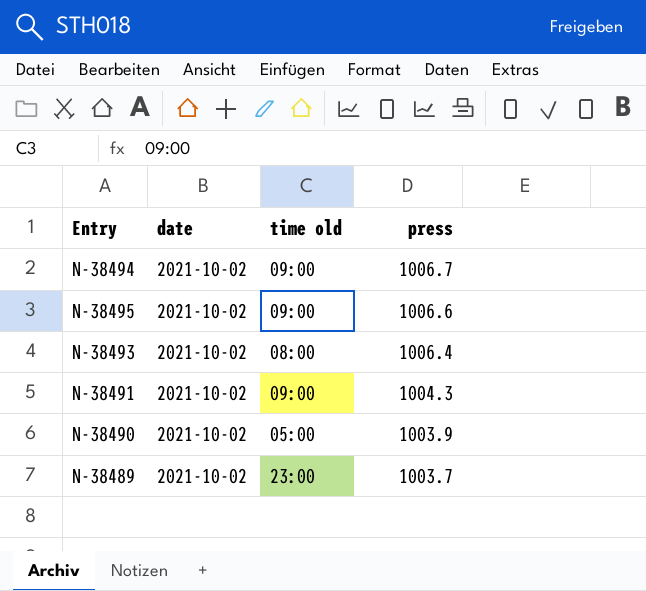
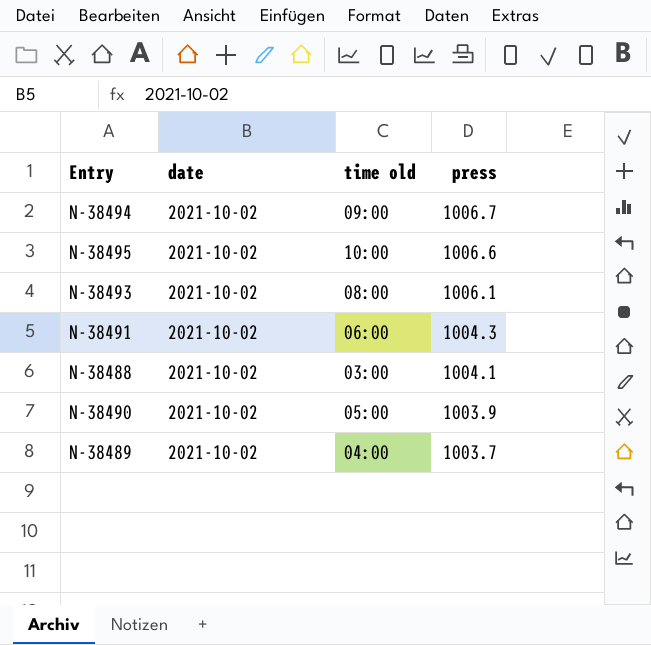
N-38495 | time old: 09:00 -> 10:00
N-38493 | press: 1006.4 -> 1006.1
N-38491 | time old: 09:00 -> 06:00
row N-38488: none -> 2021-10-02 | 03:00 | 1004.1
N-38489 | time old: 23:00 -> 04:00

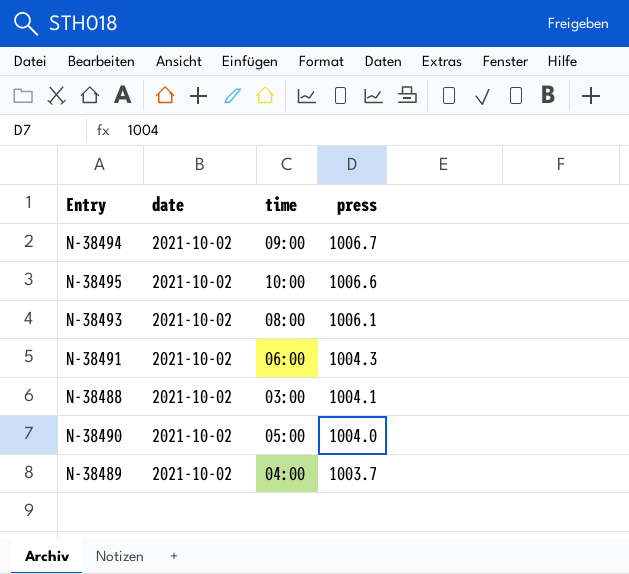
column name: time old -> time
N-38490 | press: 1003.9 -> 1004.0

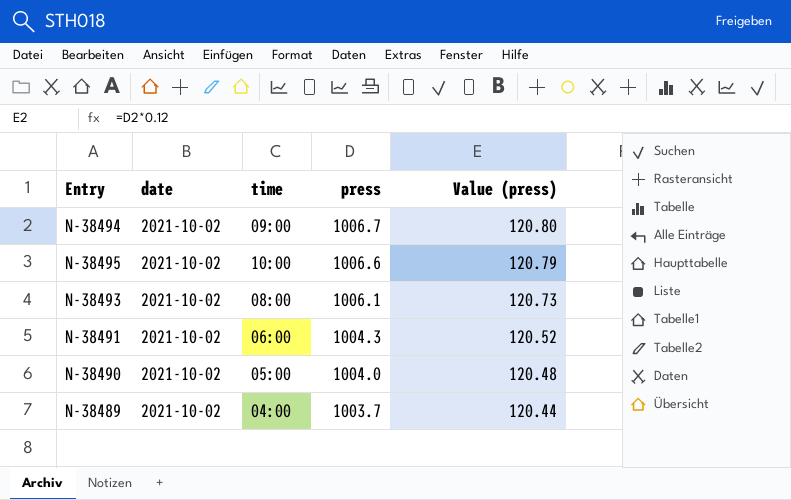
column Value (press) | formula: none -> [press] * 0.12
row N-38488: 2021-10-02 | 03:00 | 1004.1 -> none

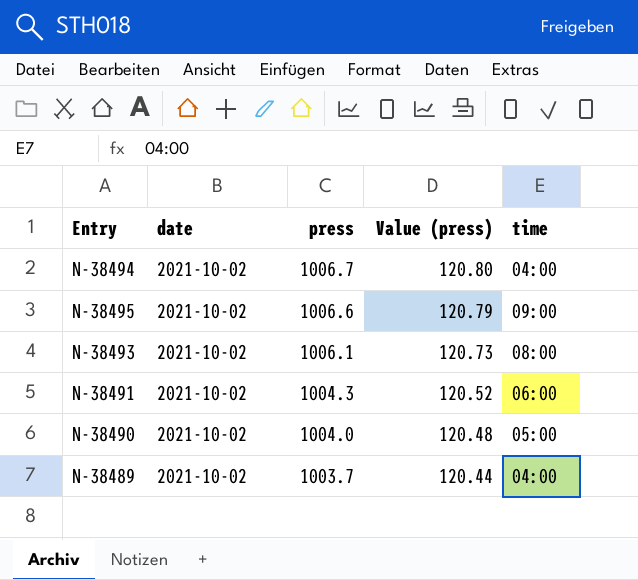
column time | position: 3 -> 5
N-38494 | time: 09:00 -> 04:00
N-38495 | time: 10:00 -> 09:00

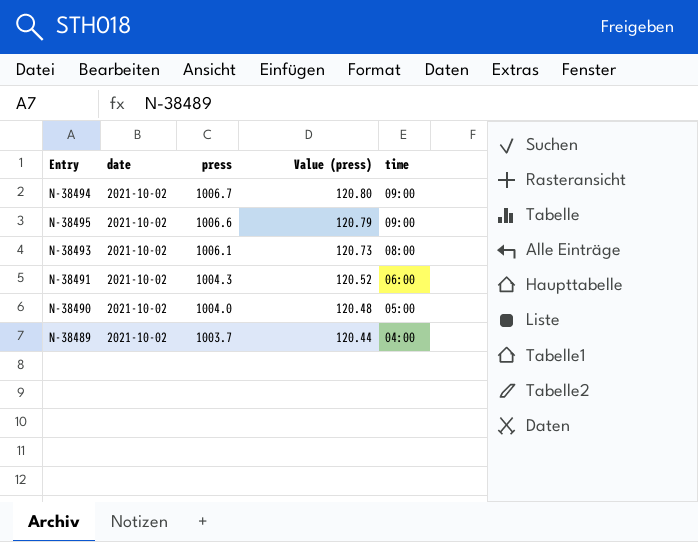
N-38494 | time: 04:00 -> 09:00

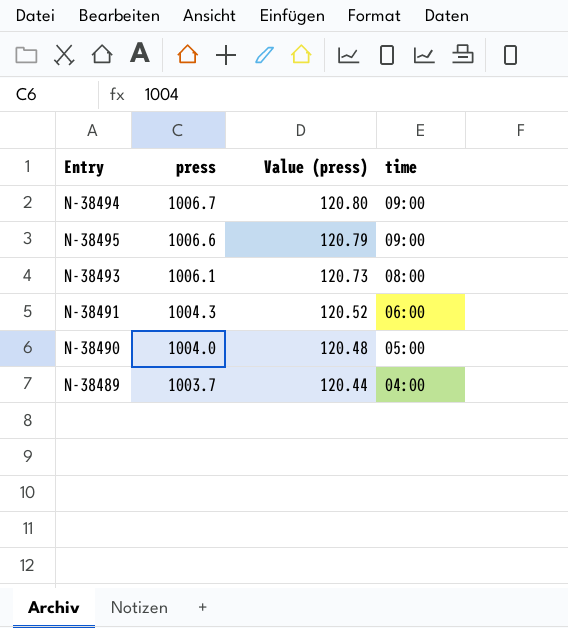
column date | position: 2 -> none

